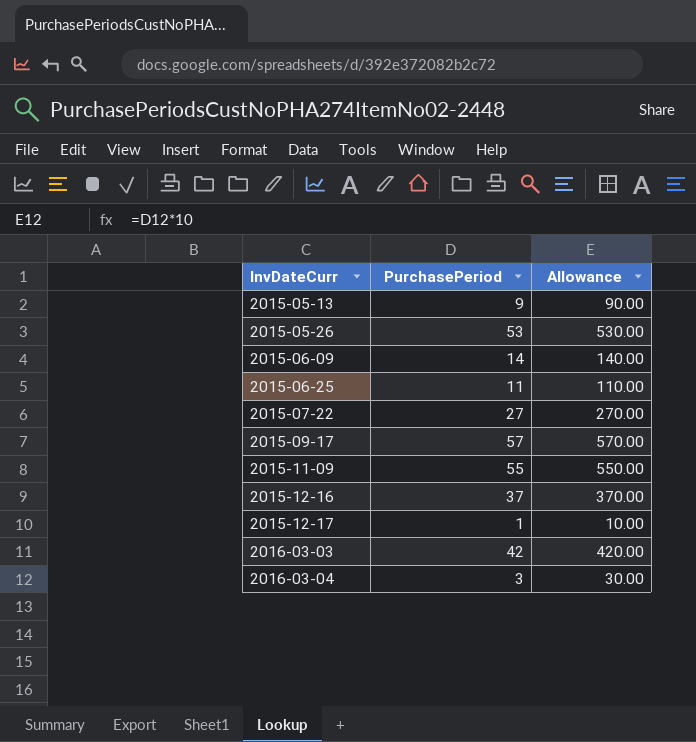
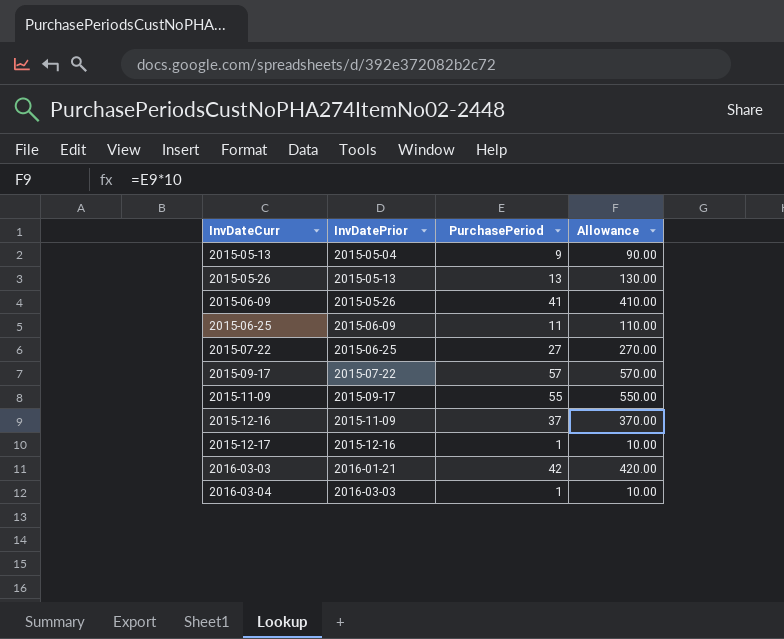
column InvDatePrior | position: none -> 2
2015-05-26 | PurchasePeriod: 53 -> 13
2015-05-26 | Allowance: 530.00 -> 130.00
2015-06-09 | PurchasePeriod: 14 -> 41
2015-06-09 | Allowance: 140.00 -> 410.00
2016-03-04 | PurchasePeriod: 3 -> 1
2016-03-04 | Allowance: 30.00 -> 10.00

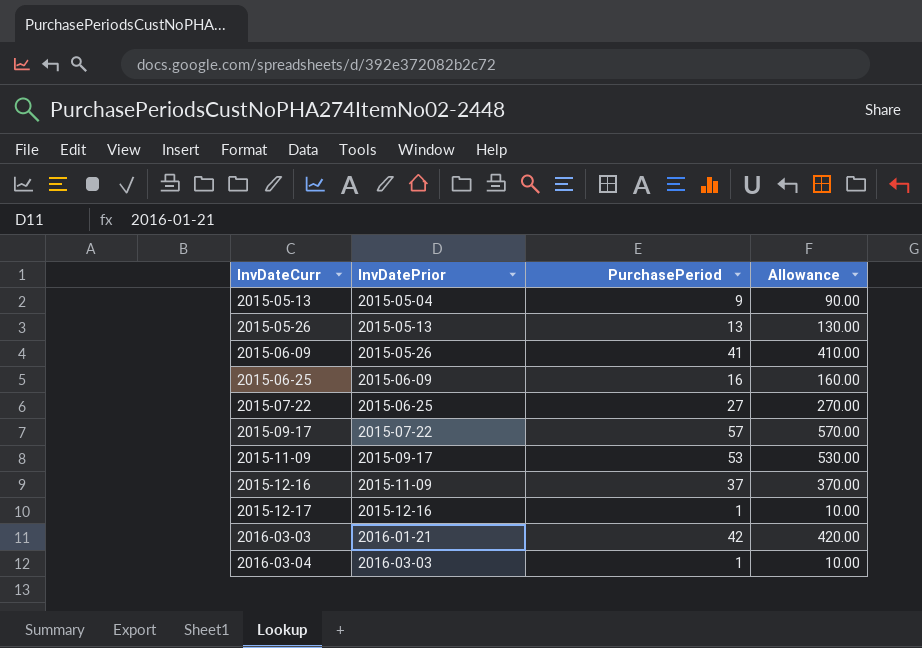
2015-06-25 | PurchasePeriod: 11 -> 16
2015-06-25 | Allowance: 110.00 -> 160.00
2015-11-09 | PurchasePeriod: 55 -> 53
2015-11-09 | Allowance: 550.00 -> 530.00

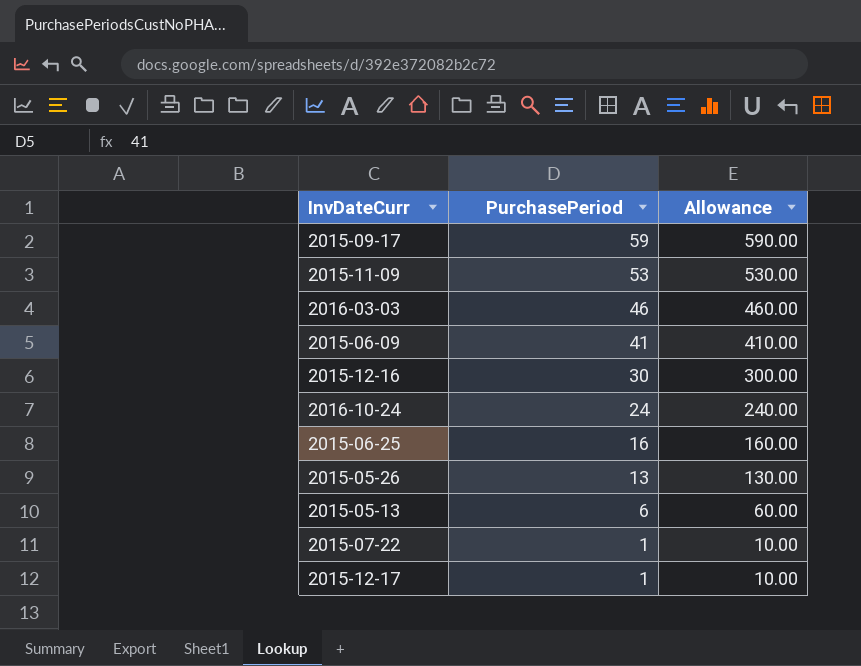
row order: InvDateCurr ascending -> PurchasePeriod descending
column InvDatePrior | position: 2 -> none
row 2016-03-04: 2016-03-03 | 1 | 10.00 -> none
2015-09-17 | PurchasePeriod: 57 -> 59
2015-09-17 | Allowance: 570.00 -> 590.00
2016-03-03 | PurchasePeriod: 42 -> 46
2016-03-03 | Allowance: 420.00 -> 460.00
2015-12-16 | PurchasePeriod: 37 -> 30
2015-12-16 | Allowance: 370.00 -> 300.00
row 2016-10-24: none -> 24 | 240.00
2015-05-13 | PurchasePeriod: 9 -> 6
2015-05-13 | Allowance: 90.00 -> 60.00
2015-07-22 | PurchasePeriod: 27 -> 1
2015-07-22 | Allowance: 270.00 -> 10.00

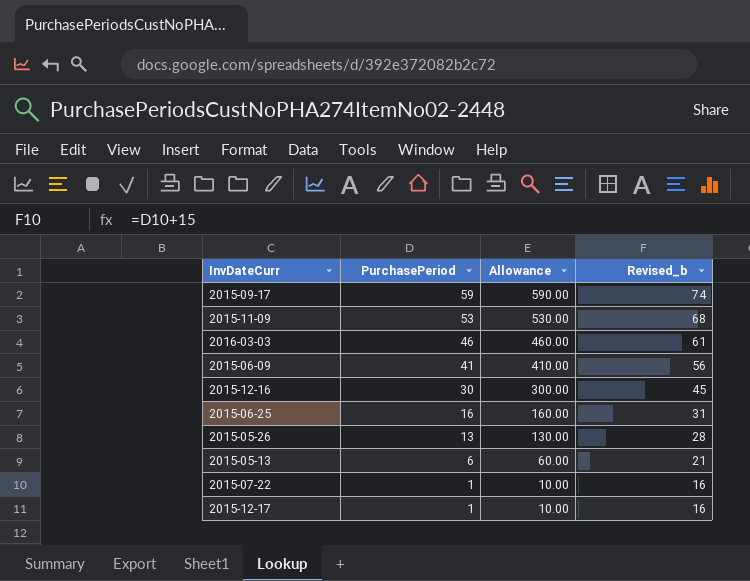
column Revised_b | formula: none -> [PurchasePeriod] + 15
row 2016-10-24: 24 | 240.00 -> none

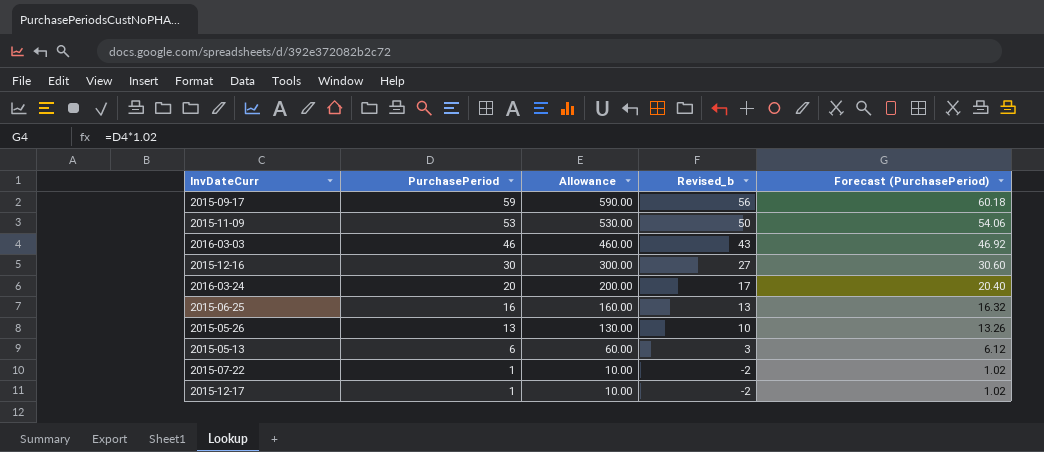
column Revised_b | formula: [PurchasePeriod] + 15 -> [PurchasePeriod] - 3
column Forecast (PurchasePeriod) | formula: none -> [PurchasePeriod] * 1.02
row 2015-06-09: 41 | 410.00 | 56 -> none
row 2016-03-24: none -> 20 | 200.00 | 17 | 20.40

